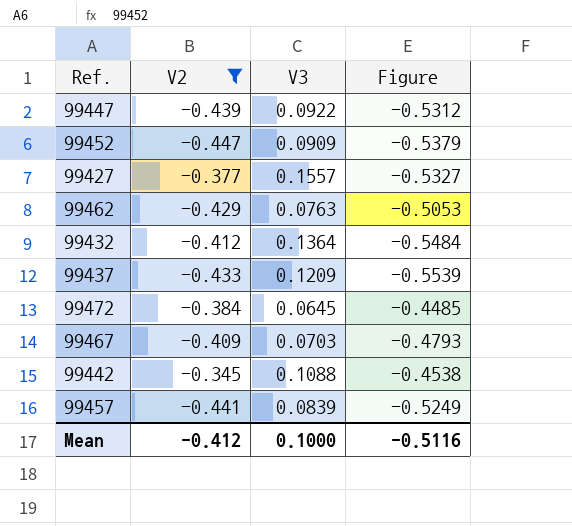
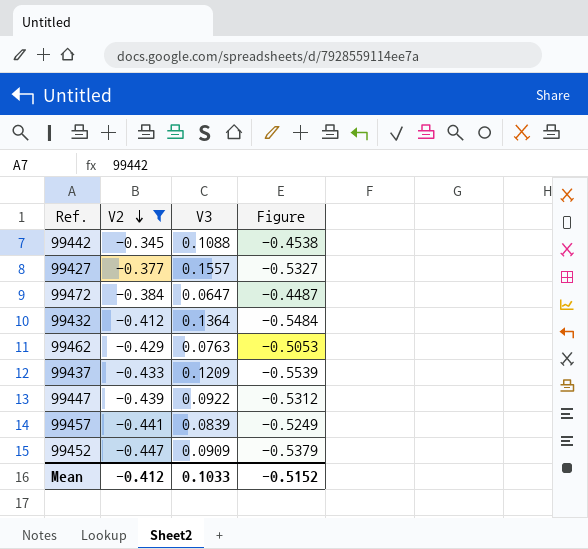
row order: none -> V2 descending
row 99467: -0.409 | 0.0703 | -0.4793 -> none
99472 | V3: 0.0645 -> 0.0647
99472 | Figure: -0.4485 -> -0.4487
Mean | V3: 0.1000 -> 0.1033
Mean | Figure: -0.5116 -> -0.5152

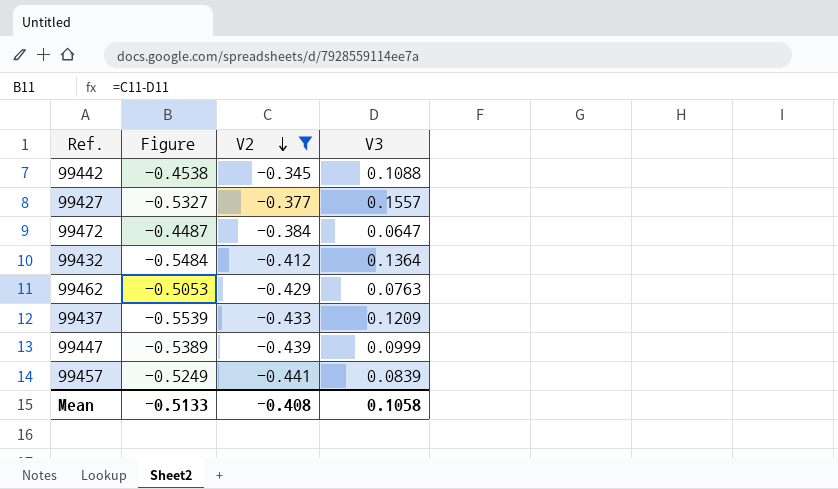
column Figure | position: 4 -> 2
row 99452: -0.447 | 0.0909 | -0.5379 -> none
99447 | Figure: -0.5312 -> -0.5389
99447 | V3: 0.0922 -> 0.0999
Mean | Figure: -0.5152 -> -0.5133
Mean | V2: -0.412 -> -0.408
Mean | V3: 0.1033 -> 0.1058

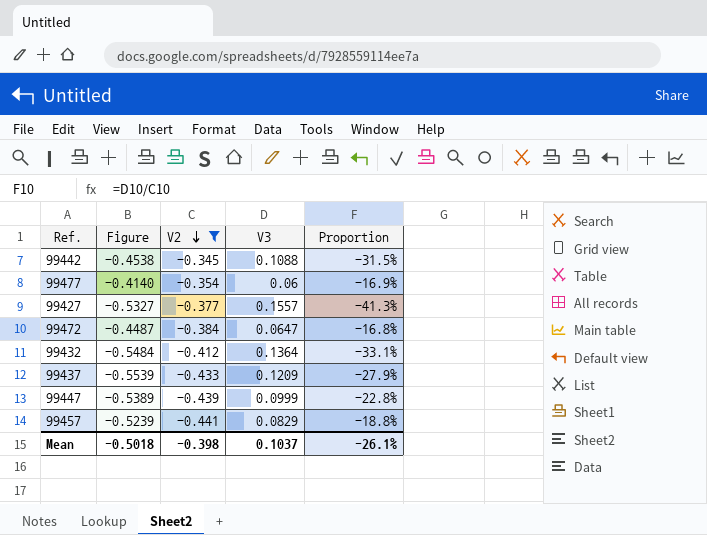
column Proportion | formula: none -> [V3] / [V2]
row 99462: -0.5053 | -0.429 | 0.0763 -> none
row 99477: none -> -0.4140 | -0.354 | 0.06 | -16.9%
99457 | Figure: -0.5249 -> -0.5239
99457 | V3: 0.0839 -> 0.0829
Mean | Figure: -0.5133 -> -0.5018
Mean | V2: -0.408 -> -0.398
Mean | V3: 0.1058 -> 0.1037

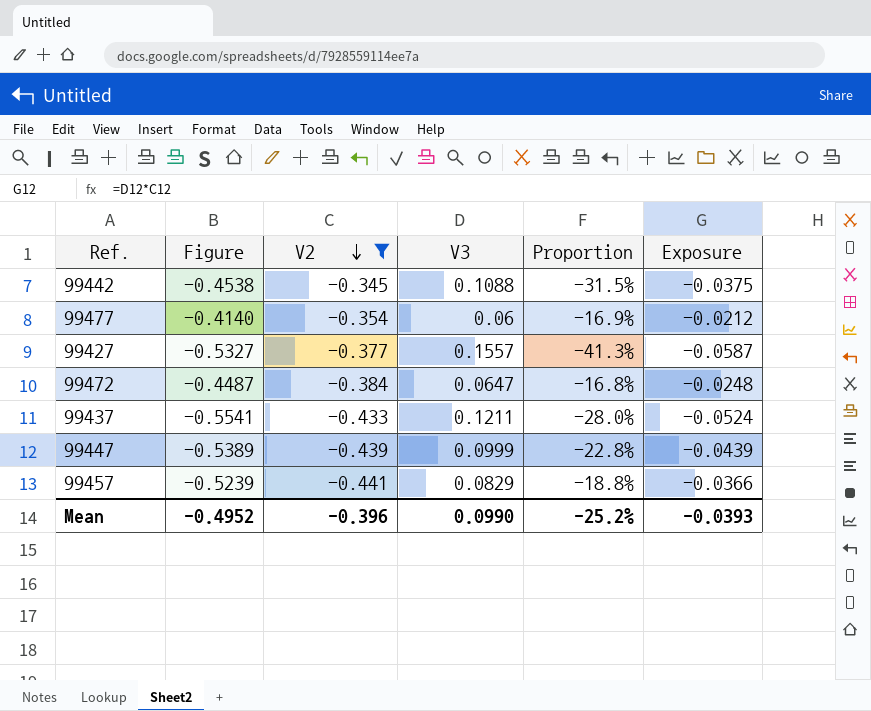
column Exposure | formula: none -> [V2] * [V3]
row 99432: -0.5484 | -0.412 | 0.1364 | -33.1% -> none
99437 | Figure: -0.5539 -> -0.5541
99437 | V3: 0.1209 -> 0.1211
99437 | Proportion: -27.9% -> -28.0%
Mean | Figure: -0.5018 -> -0.4952
Mean | V2: -0.398 -> -0.396
Mean | V3: 0.1037 -> 0.0990
Mean | Proportion: -26.1% -> -25.2%

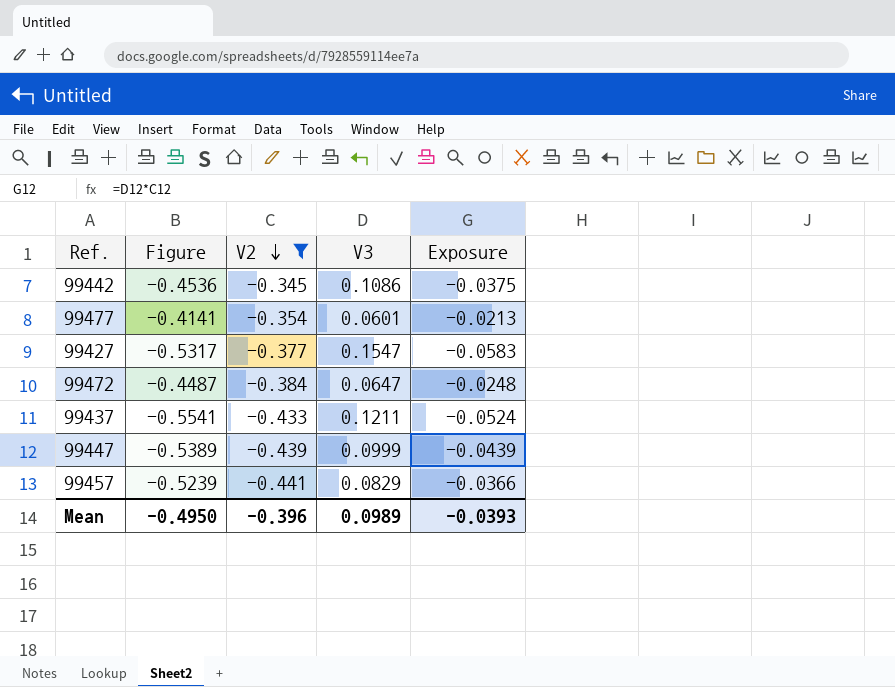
column Proportion | formula: [V3] / [V2] -> none
99442 | Figure: -0.4538 -> -0.4536
99442 | V3: 0.1088 -> 0.1086
99477 | Figure: -0.4140 -> -0.4141
99477 | V3: 0.06 -> 0.0601
99477 | Exposure: -0.0212 -> -0.0213
99427 | Figure: -0.5327 -> -0.5317
99427 | V3: 0.1557 -> 0.1547
99427 | Exposure: -0.0587 -> -0.0583
Mean | Figure: -0.4952 -> -0.4950
Mean | V3: 0.0990 -> 0.0989

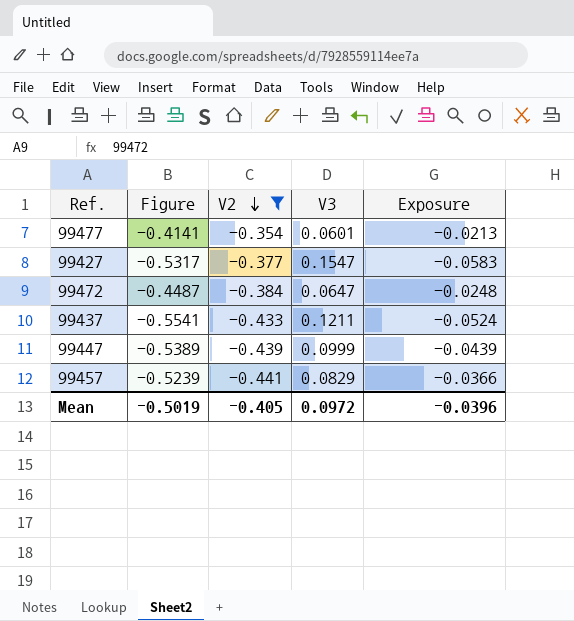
row 99442: -0.4536 | -0.345 | 0.1086 | -0.0375 -> none
Mean | Figure: -0.4950 -> -0.5019
Mean | V2: -0.396 -> -0.405
Mean | V3: 0.0989 -> 0.0972
Mean | Exposure: -0.0393 -> -0.0396

